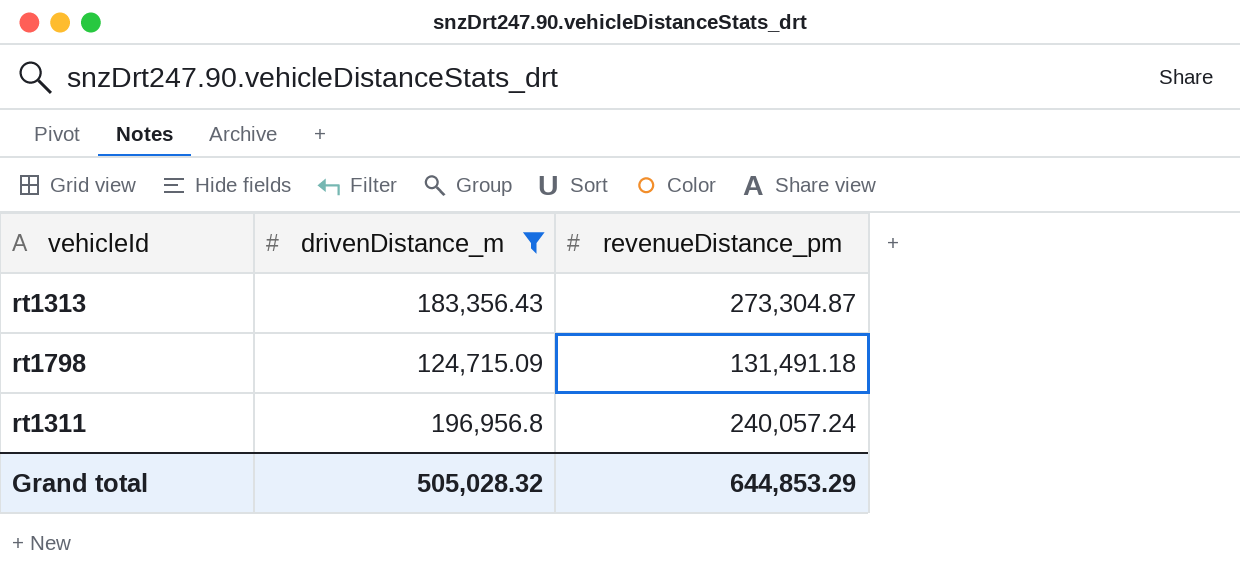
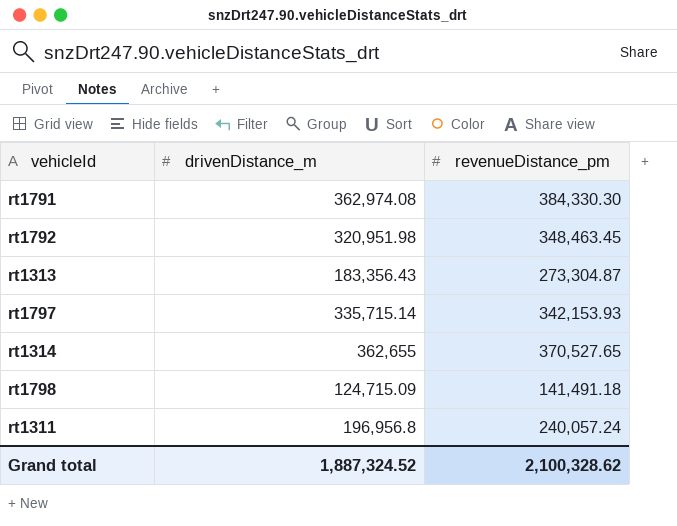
filter: drivenDistance_m <= 196,956.8 -> none
rt1798 | revenueDistance_pm: 131,491.18 -> 141,491.18
Grand total | drivenDistance_m: 505,028.32 -> 1,887,324.52
Grand total | revenueDistance_pm: 644,853.29 -> 2,100,328.62

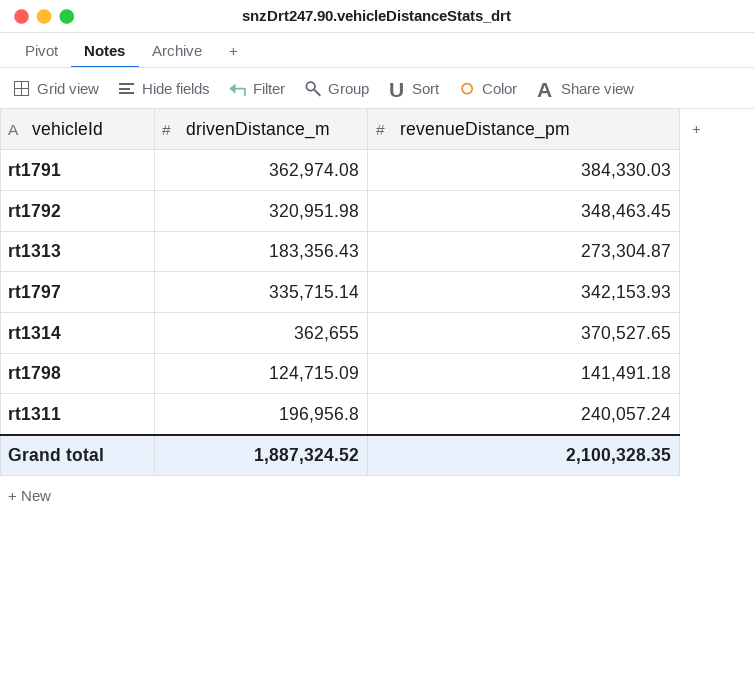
rt1791 | revenueDistance_pm: 384,330.30 -> 384,330.03
Grand total | revenueDistance_pm: 2,100,328.62 -> 2,100,328.35

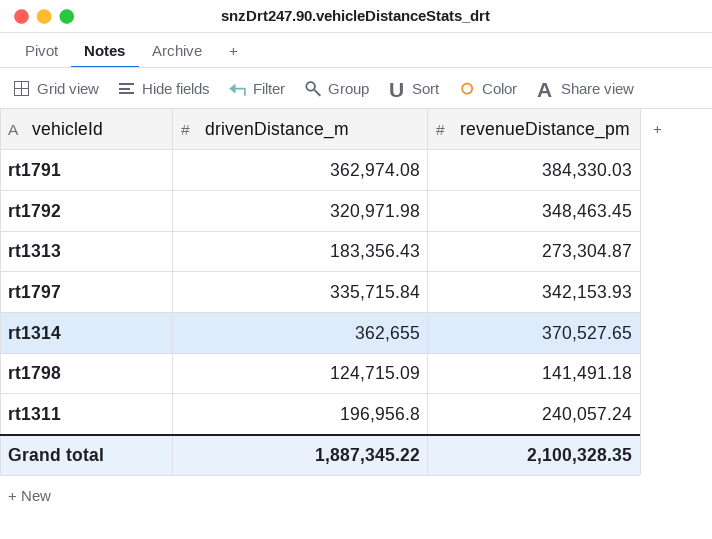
rt1792 | drivenDistance_m: 320,951.98 -> 320,971.98
rt1797 | drivenDistance_m: 335,715.14 -> 335,715.84
Grand total | drivenDistance_m: 1,887,324.52 -> 1,887,345.22

